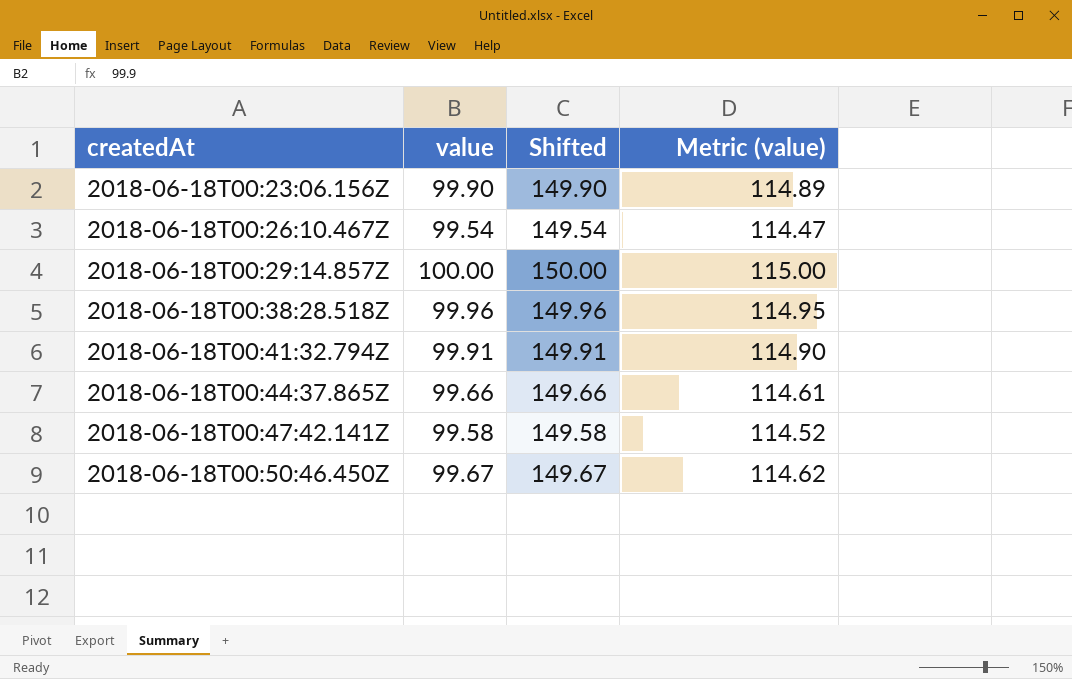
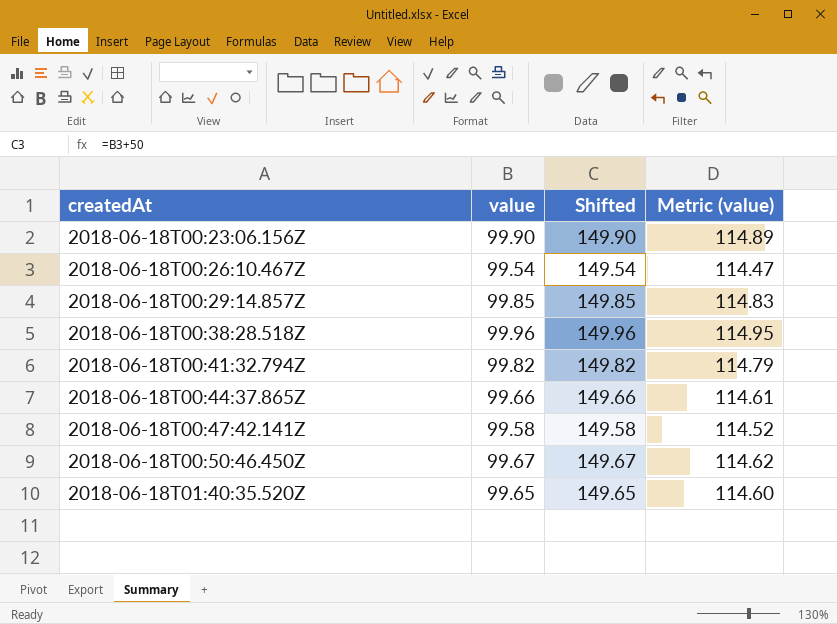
2018-06-18T00:29:14.857Z | value: 100.00 -> 99.85
2018-06-18T00:29:14.857Z | Shifted: 150.00 -> 149.85
2018-06-18T00:29:14.857Z | Metric (value): 115.00 -> 114.83
2018-06-18T00:41:32.794Z | value: 99.91 -> 99.82
2018-06-18T00:41:32.794Z | Shifted: 149.91 -> 149.82
2018-06-18T00:41:32.794Z | Metric (value): 114.90 -> 114.79
row 2018-06-18T01:40:35.520Z: none -> 99.65 | 149.65 | 114.60

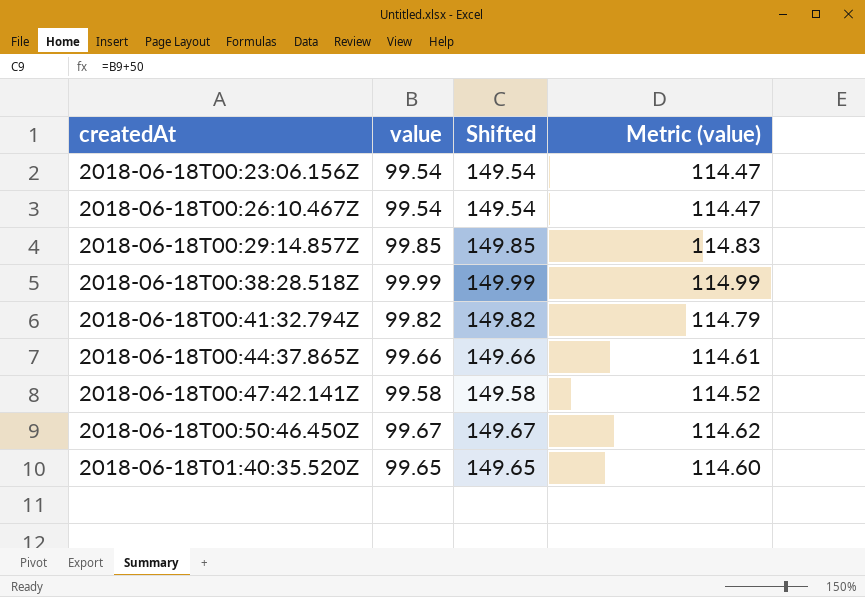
2018-06-18T00:23:06.156Z | value: 99.90 -> 99.54
2018-06-18T00:23:06.156Z | Shifted: 149.90 -> 149.54
2018-06-18T00:23:06.156Z | Metric (value): 114.89 -> 114.47
2018-06-18T00:38:28.518Z | value: 99.96 -> 99.99
2018-06-18T00:38:28.518Z | Shifted: 149.96 -> 149.99
2018-06-18T00:38:28.518Z | Metric (value): 114.95 -> 114.99

